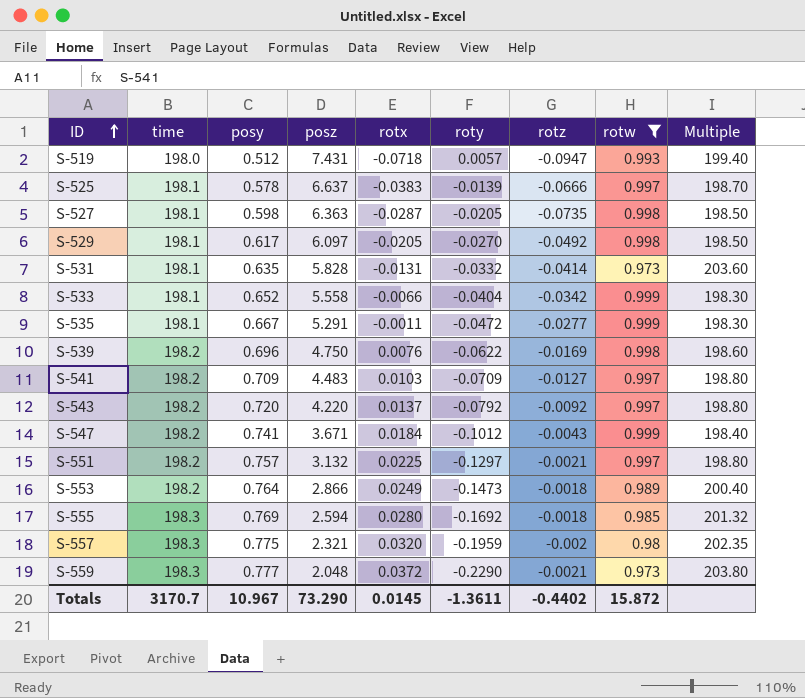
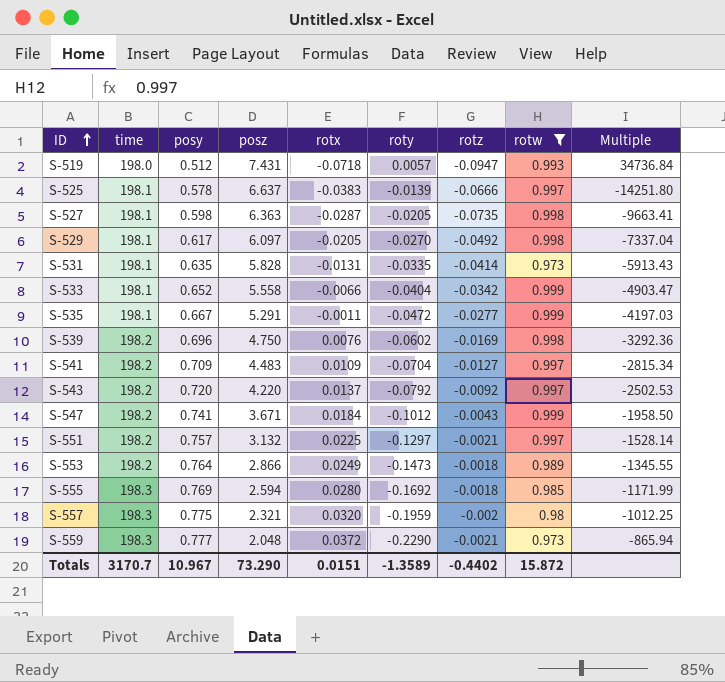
column Multiple | formula: [time] / [rotw] -> [time] / [roty]
S-531 | roty: -0.0332 -> -0.0335
S-539 | roty: -0.0622 -> -0.0602
S-541 | rotx: 0.0103 -> 0.0109
S-541 | roty: -0.0709 -> -0.0704
Totals | rotx: 0.0145 -> 0.0151
Totals | roty: -1.3611 -> -1.3589

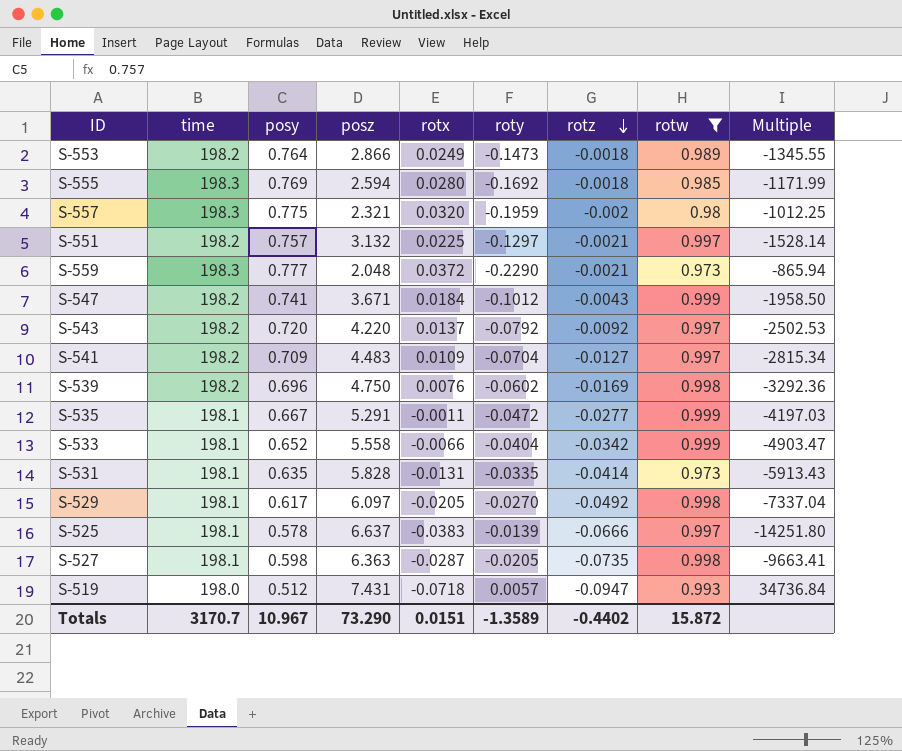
row order: ID ascending -> rotz descending

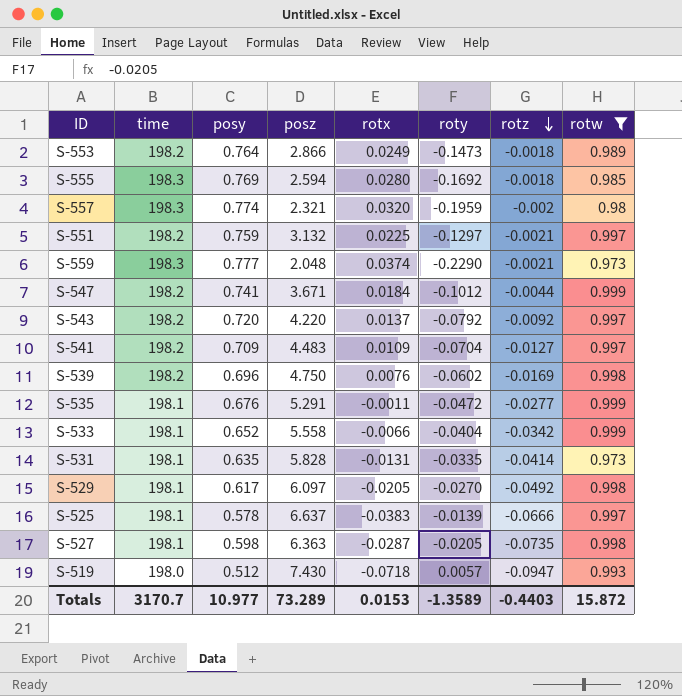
column Multiple | formula: [time] / [roty] -> none
S-557 | posy: 0.775 -> 0.774
S-551 | posy: 0.757 -> 0.759
S-559 | rotx: 0.0372 -> 0.0374
S-547 | rotz: -0.0043 -> -0.0044
S-535 | posy: 0.667 -> 0.676
S-519 | posz: 7.431 -> 7.430
Totals | posy: 10.967 -> 10.977
Totals | posz: 73.290 -> 73.289
Totals | rotx: 0.0151 -> 0.0153
Totals | rotz: -0.4402 -> -0.4403

